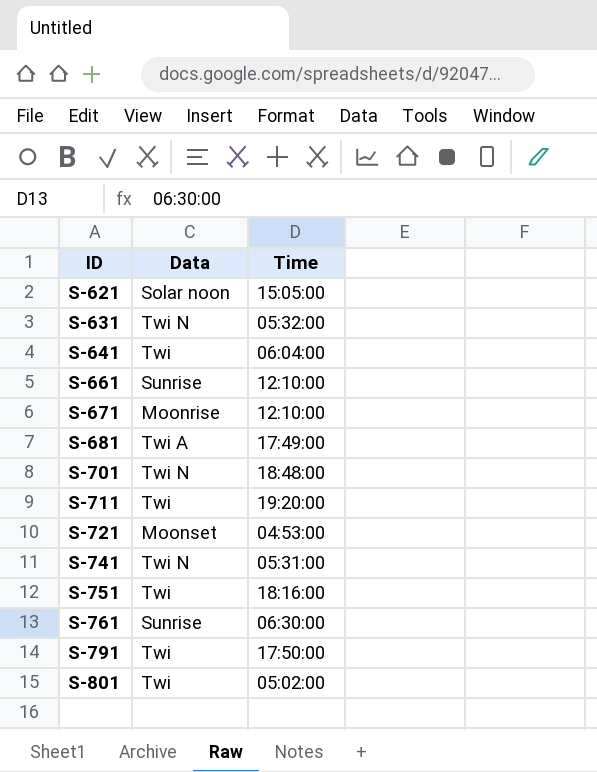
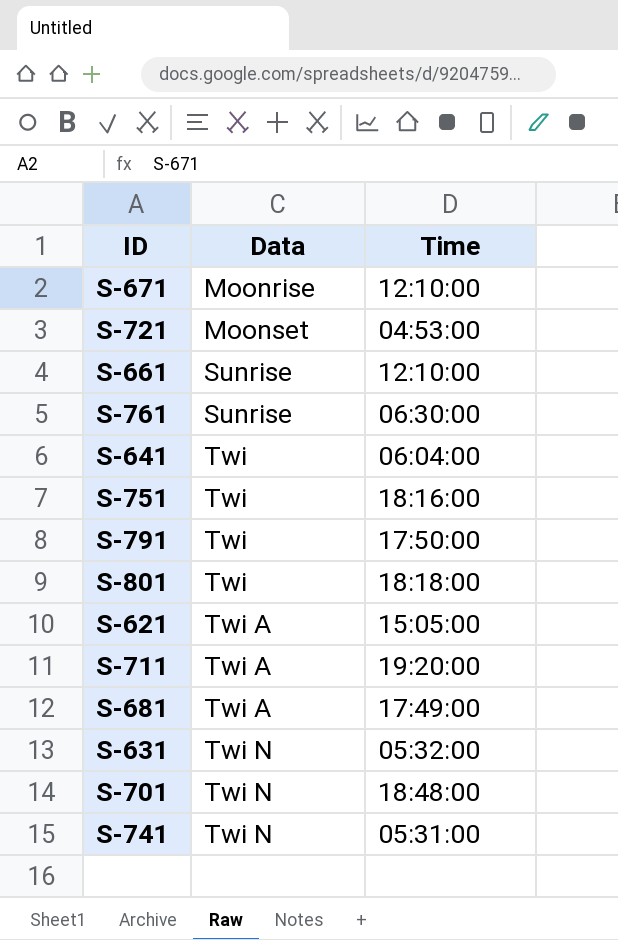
row order: ID ascending -> Data ascending
S-801 | Time: 05:02:00 -> 18:18:00
S-621 | Data: Solar noon -> Twi A
S-711 | Data: Twi -> Twi A

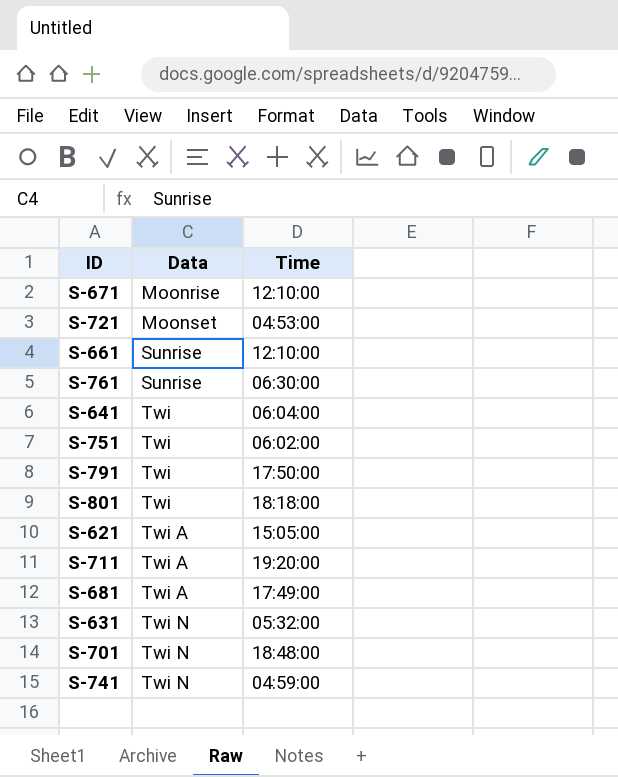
S-751 | Time: 18:16:00 -> 06:02:00
S-741 | Time: 05:31:00 -> 04:59:00

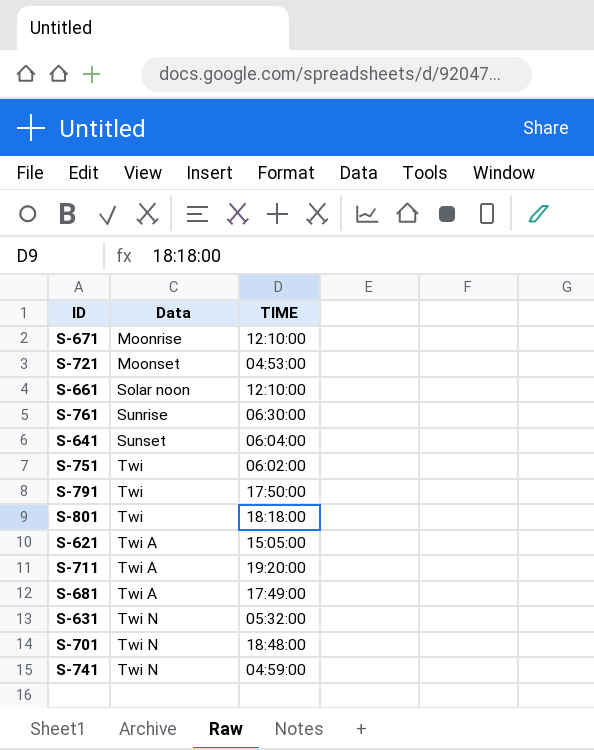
column name: Time -> TIME
S-661 | Data: Sunrise -> Solar noon
S-641 | Data: Twi -> Sunset

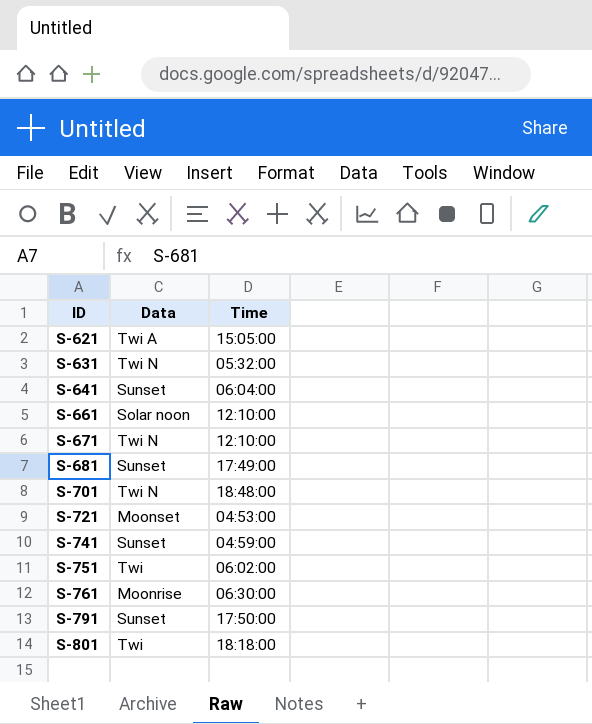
row order: Data ascending -> ID ascending
column name: TIME -> Time
row S-711: Twi A | 19:20:00 -> none
S-671 | Data: Moonrise -> Twi N
S-681 | Data: Twi A -> Sunset
S-741 | Data: Twi N -> Sunset
S-761 | Data: Sunrise -> Moonrise
S-791 | Data: Twi -> Sunset

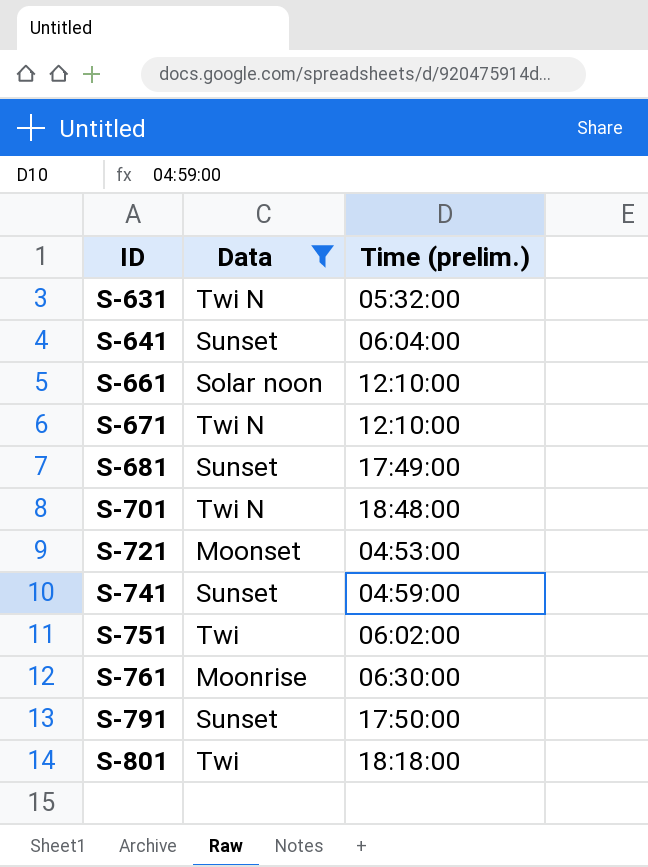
filter: none -> Data != Twi A
column name: Time -> Time (prelim.)

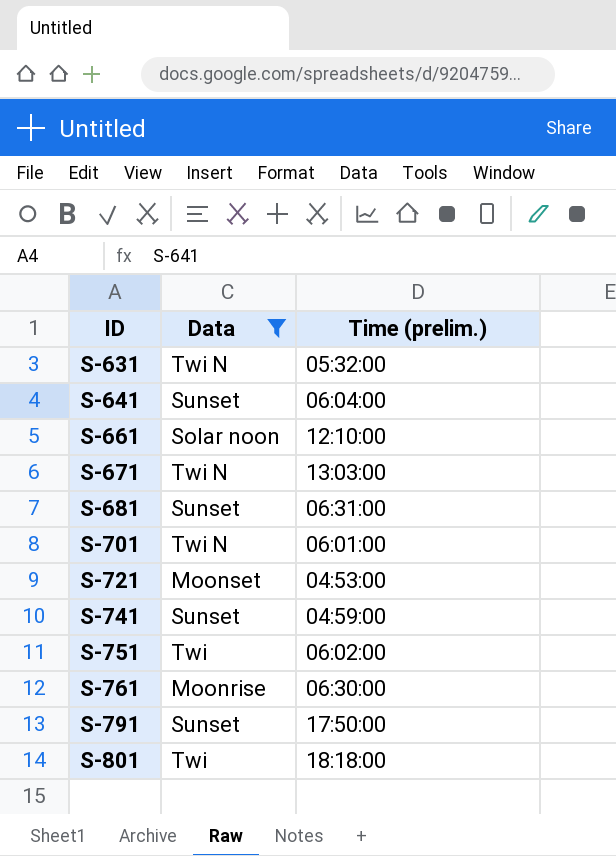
S-671 | Time (prelim.): 12:10:00 -> 13:03:00
S-681 | Time (prelim.): 17:49:00 -> 06:31:00
S-701 | Time (prelim.): 18:48:00 -> 06:01:00

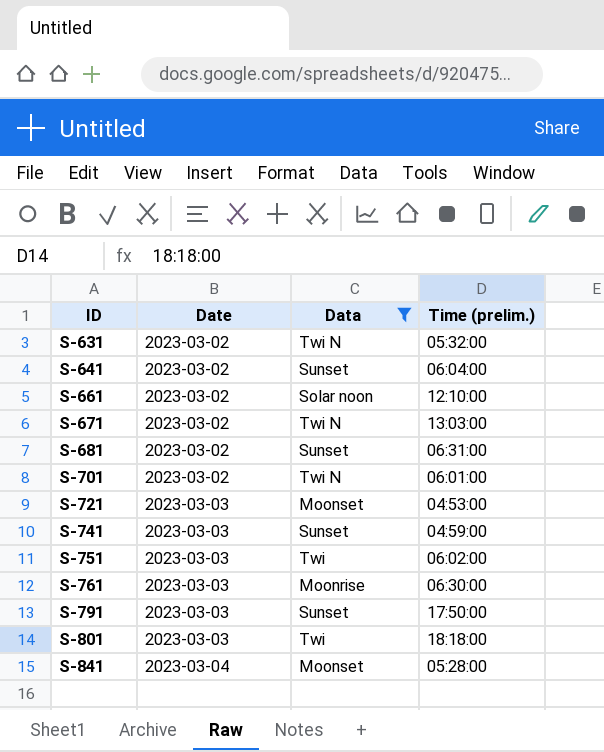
column Date | position: none -> 2
row S-841: none -> 2023-03-04 | Moonset | 05:28:00

